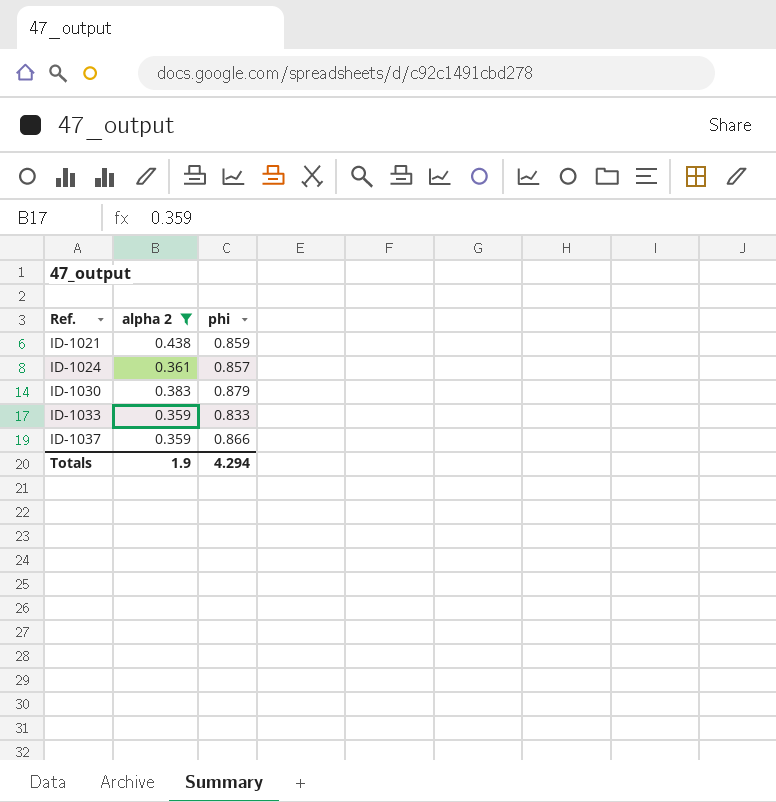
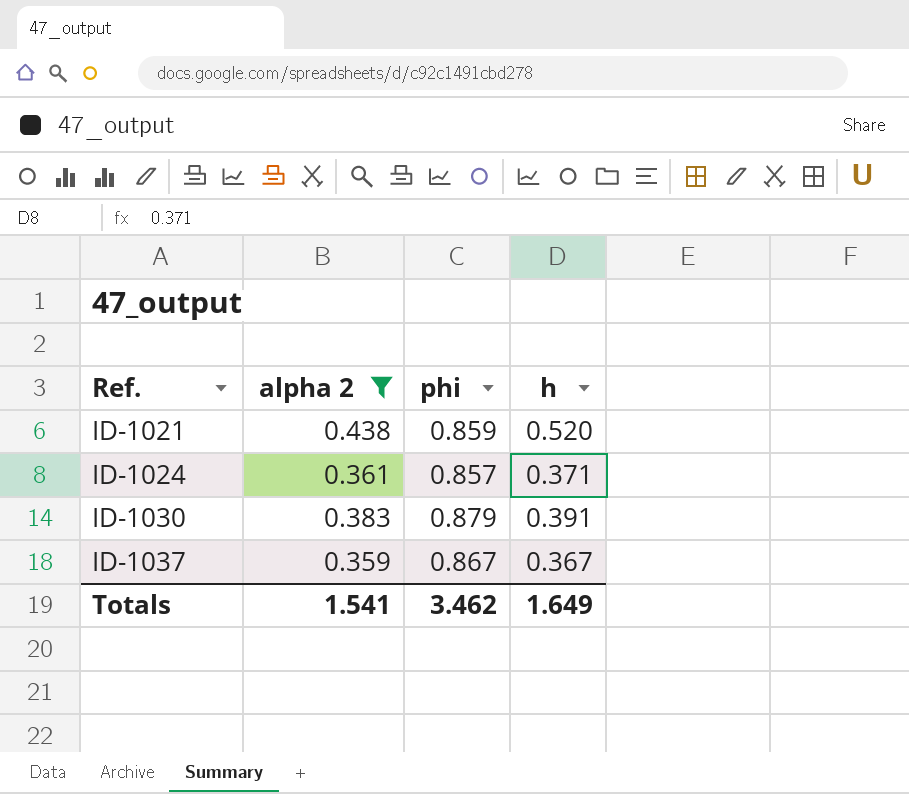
column h | position: none -> 4
row ID-1033: 0.359 | 0.833 -> none
ID-1037 | phi: 0.866 -> 0.867
Totals | alpha 2: 1.9 -> 1.541
Totals | phi: 4.294 -> 3.462

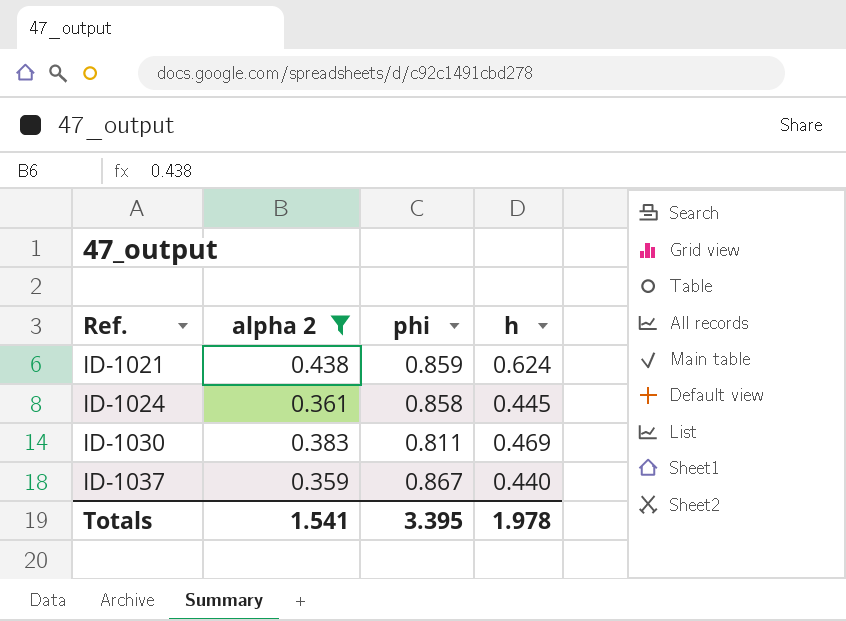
ID-1021 | h: 0.520 -> 0.624
ID-1024 | phi: 0.857 -> 0.858
ID-1024 | h: 0.371 -> 0.445
ID-1030 | phi: 0.879 -> 0.811
ID-1030 | h: 0.391 -> 0.469
ID-1037 | h: 0.367 -> 0.440
Totals | phi: 3.462 -> 3.395
Totals | h: 1.649 -> 1.978

